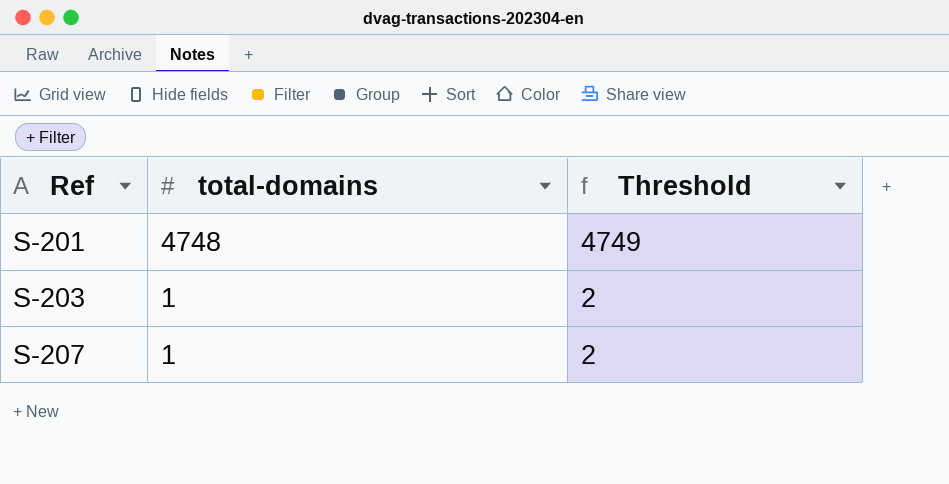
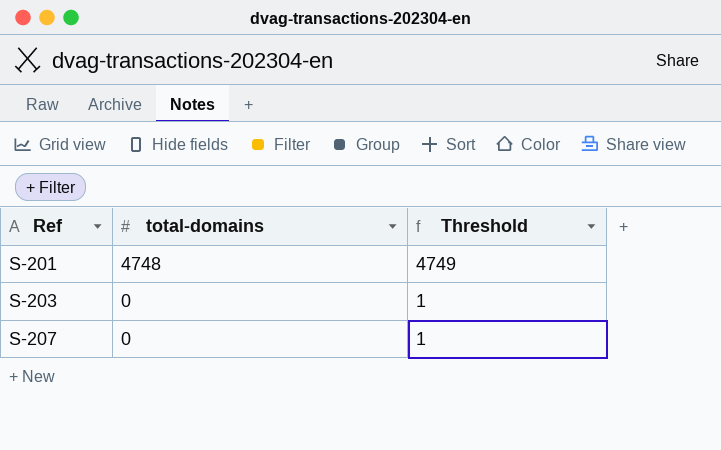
S-203 | total-domains: 1 -> 0
S-203 | Threshold: 2 -> 1
S-207 | total-domains: 1 -> 0
S-207 | Threshold: 2 -> 1

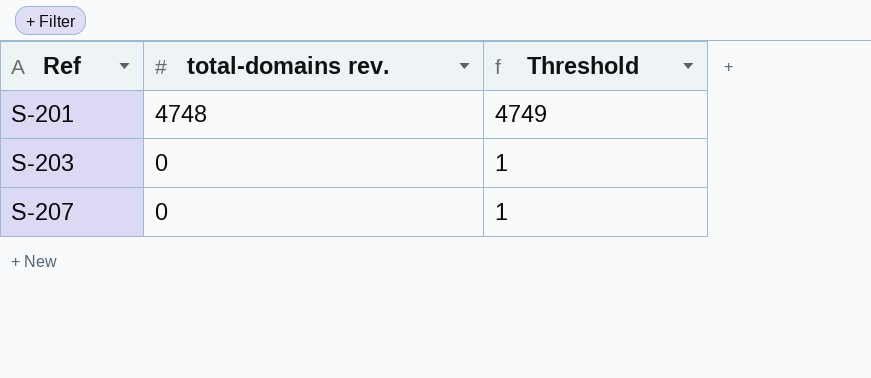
column name: total-domains -> total-domains rev.

